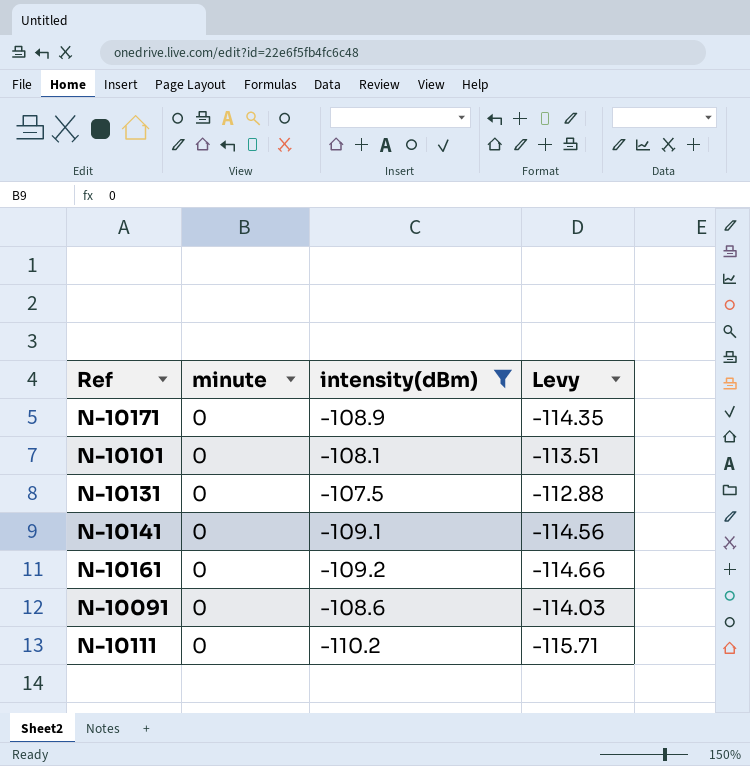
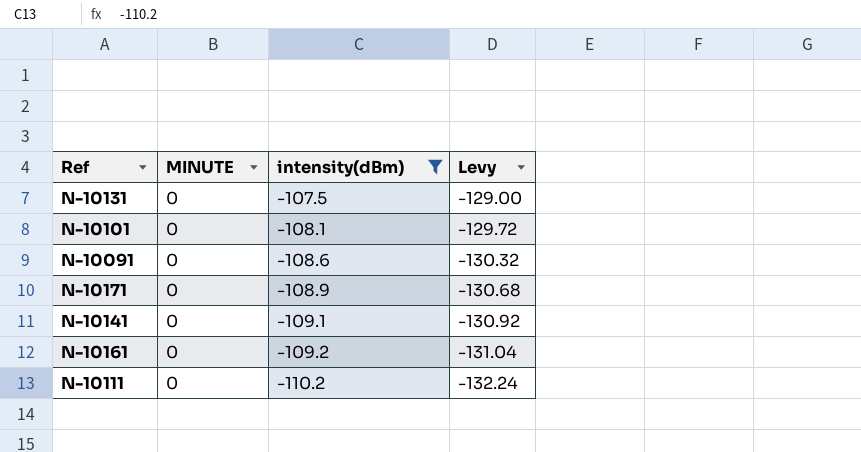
row order: none -> intensity(dBm) descending
column name: minute -> MINUTE
column Levy | formula: [intensity(dBm)] * 1.05 -> [intensity(dBm)] * 1.2

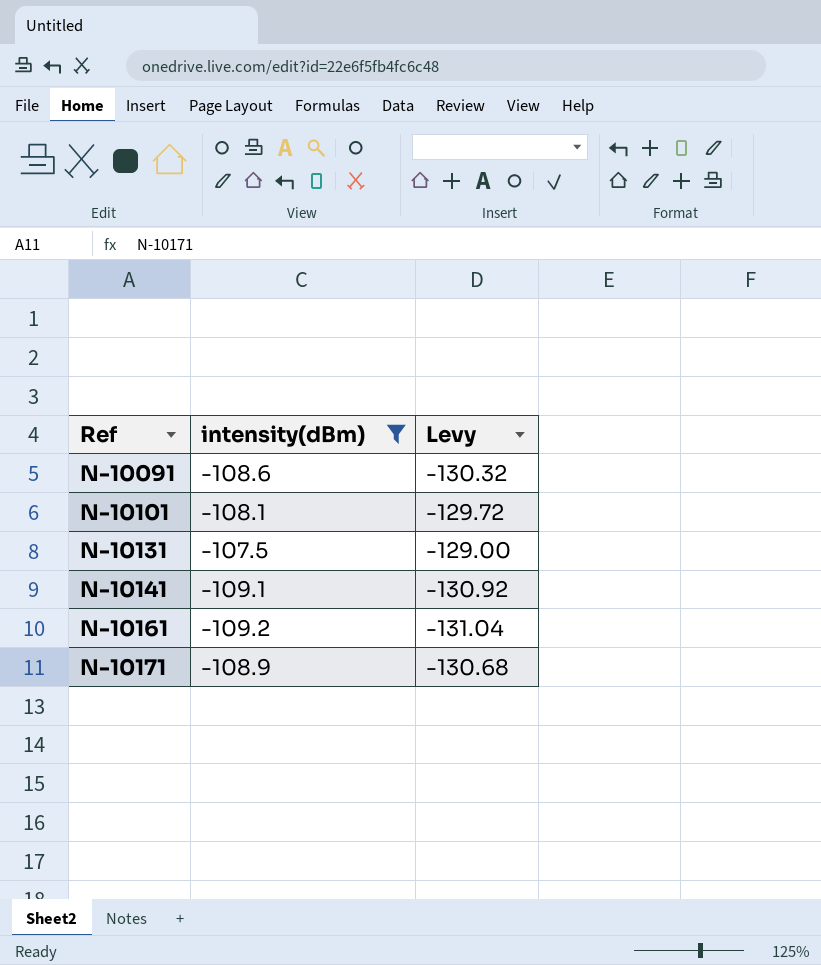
row order: intensity(dBm) descending -> Ref ascending
column MINUTE | position: 2 -> none
row N-10111: 0 | -110.2 | -132.24 -> none

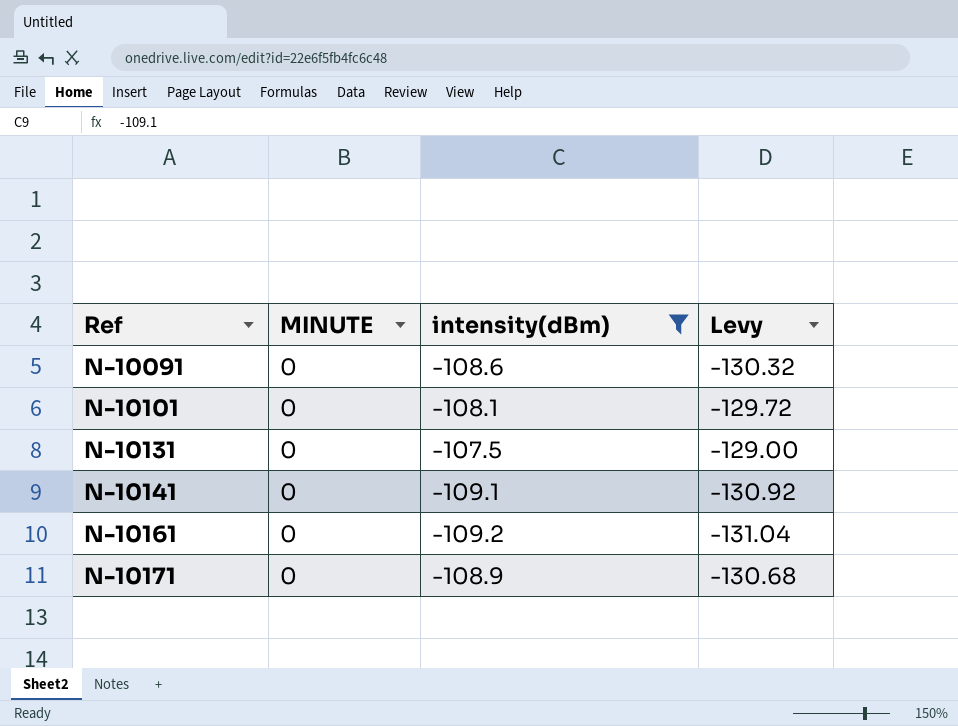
column MINUTE | position: none -> 2

